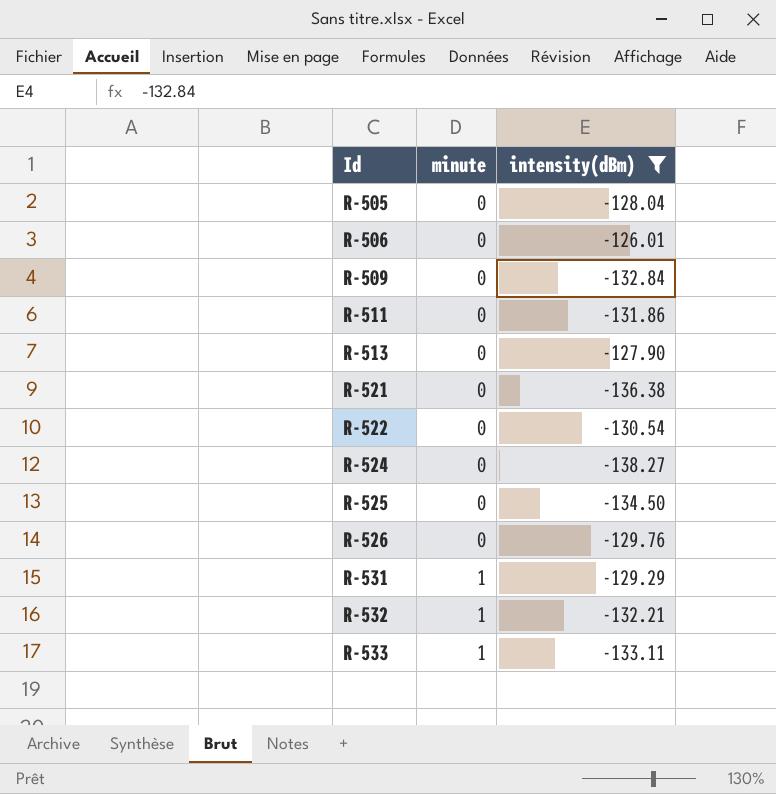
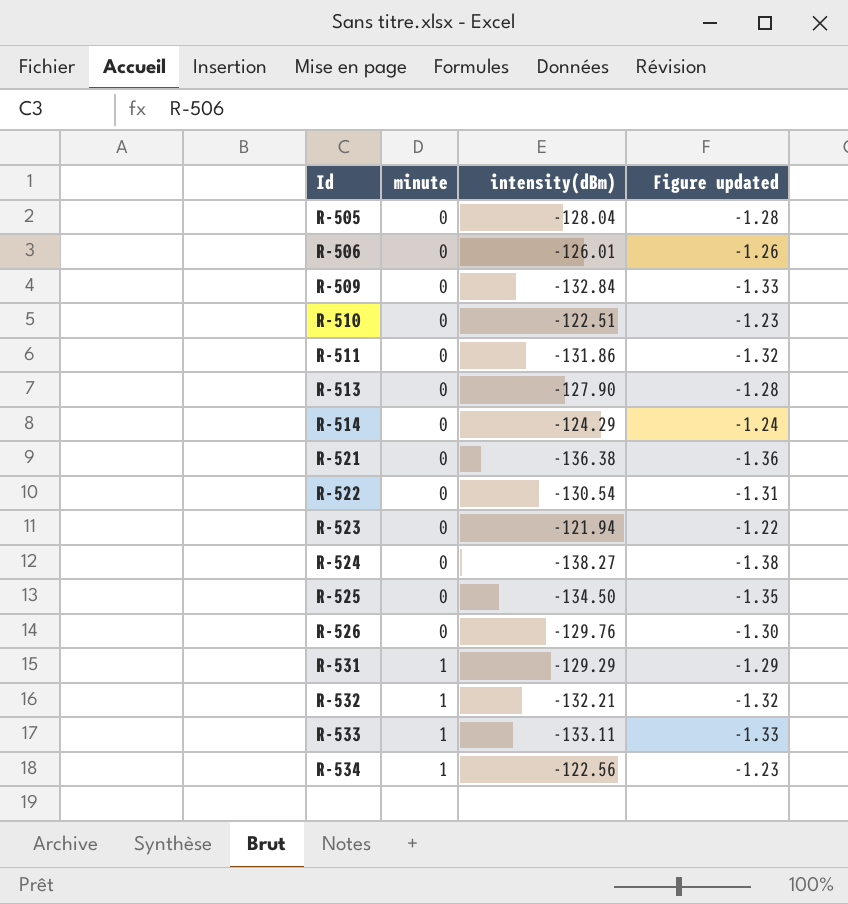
filter: intensity(dBm) <= -126.01 -> none
column Figure updated | formula: none -> [intensity(dBm)] * 0.01

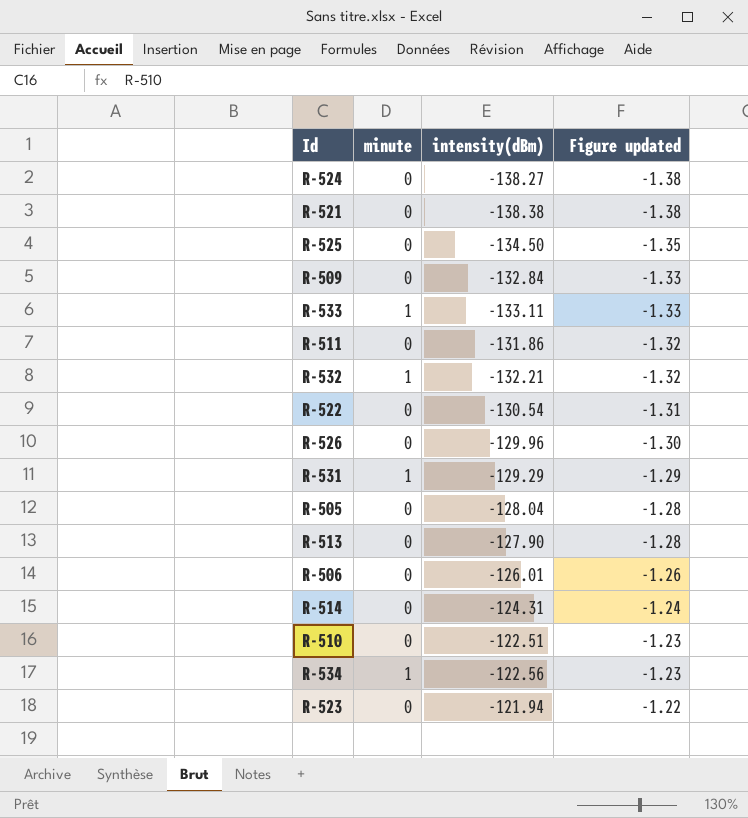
row order: Id ascending -> Figure updated ascending
R-521 | intensity(dBm): -136.38 -> -138.38
R-521 | Figure updated: -1.36 -> -1.38
R-526 | intensity(dBm): -129.76 -> -129.96
R-514 | intensity(dBm): -124.29 -> -124.31

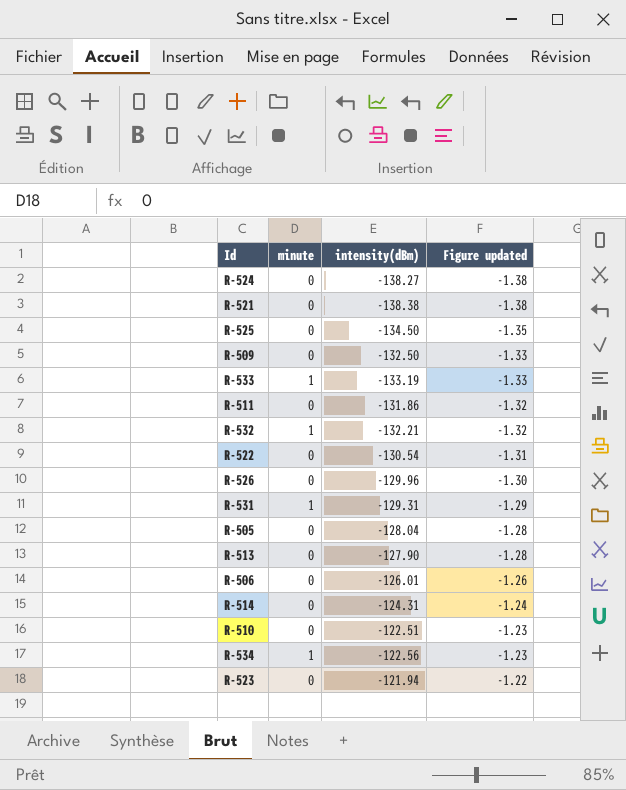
R-509 | intensity(dBm): -132.84 -> -132.50
R-533 | intensity(dBm): -133.11 -> -133.19
R-531 | intensity(dBm): -129.29 -> -129.31

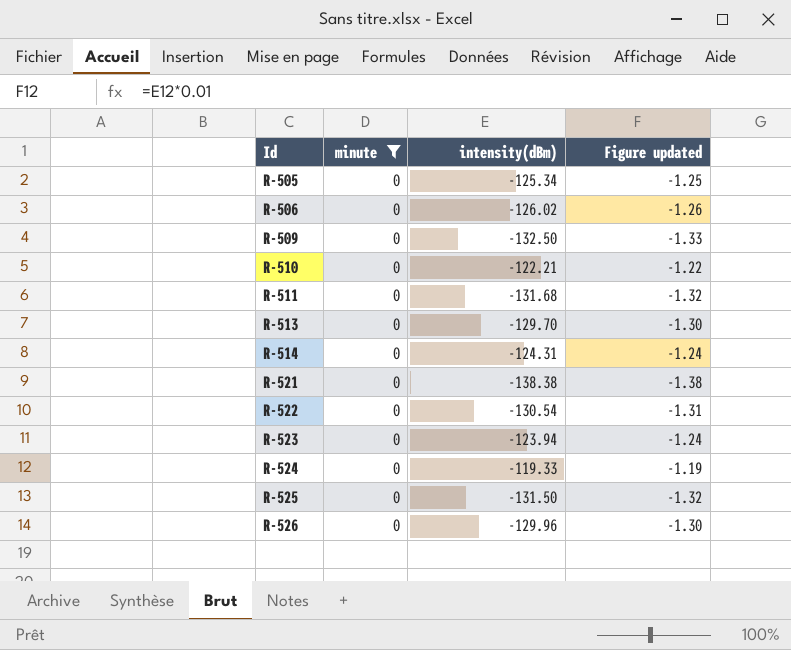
filter: none -> minute = 0
row order: Figure updated ascending -> Id ascending
R-505 | intensity(dBm): -128.04 -> -125.34
R-505 | Figure updated: -1.28 -> -1.25
R-506 | intensity(dBm): -126.01 -> -126.02
R-510 | intensity(dBm): -122.51 -> -122.21
R-510 | Figure updated: -1.23 -> -1.22
R-511 | intensity(dBm): -131.86 -> -131.68
R-513 | intensity(dBm): -127.90 -> -129.70
R-513 | Figure updated: -1.28 -> -1.30
R-523 | intensity(dBm): -121.94 -> -123.94
R-523 | Figure updated: -1.22 -> -1.24
R-524 | intensity(dBm): -138.27 -> -119.33
R-524 | Figure updated: -1.38 -> -1.19
R-525 | intensity(dBm): -134.50 -> -131.50
R-525 | Figure updated: -1.35 -> -1.32

